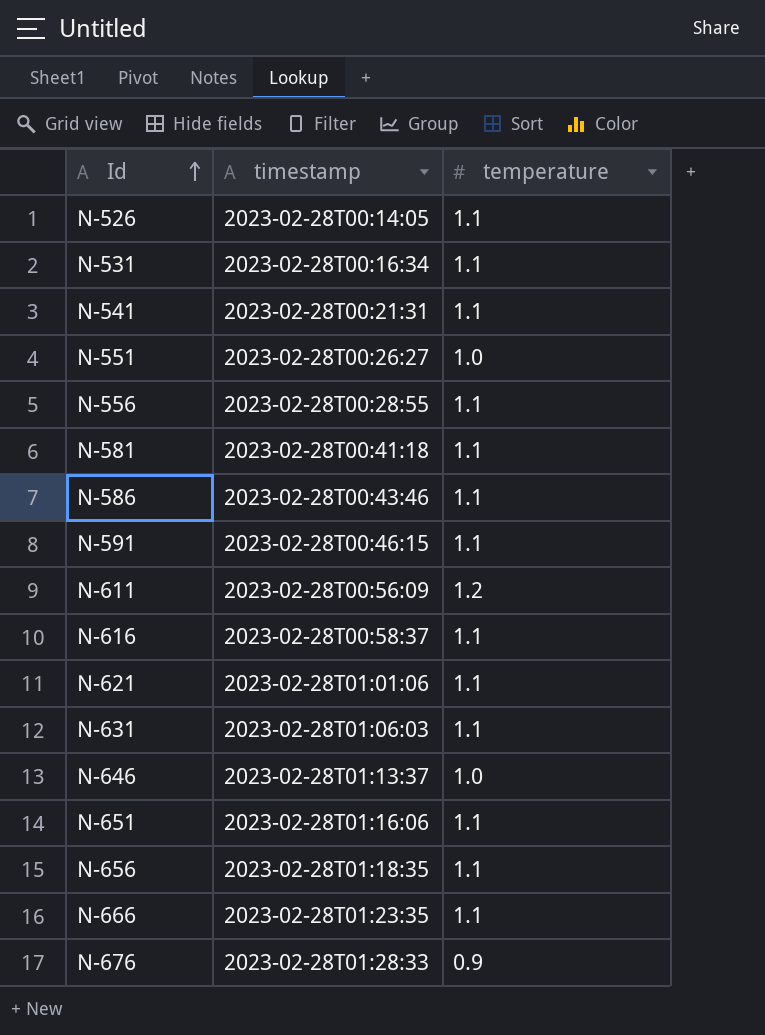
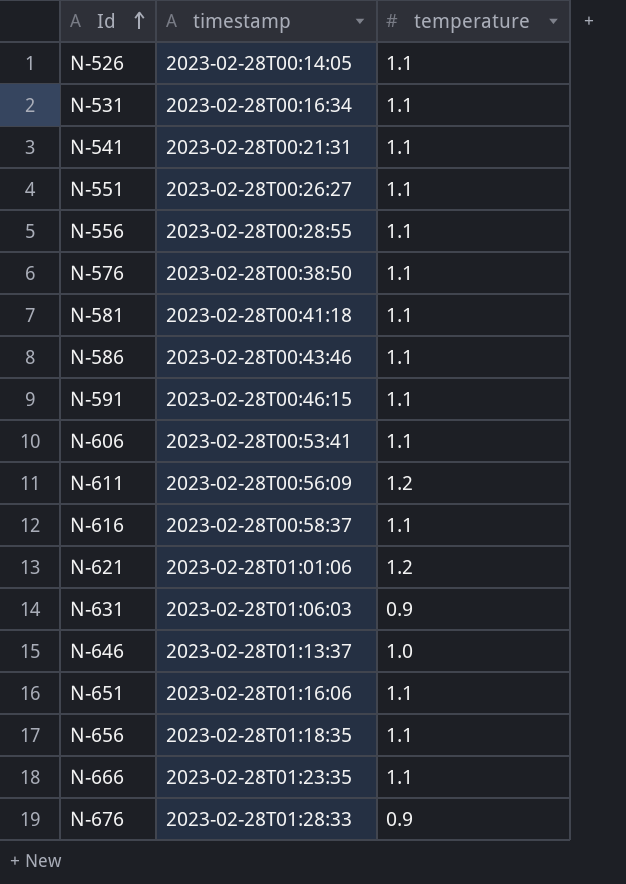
N-551 | temperature: 1.0 -> 1.1
row N-576: none -> 2023-02-28T00:38:50 | 1.1
row N-606: none -> 2023-02-28T00:53:41 | 1.1
N-621 | temperature: 1.1 -> 1.2
N-631 | temperature: 1.1 -> 0.9

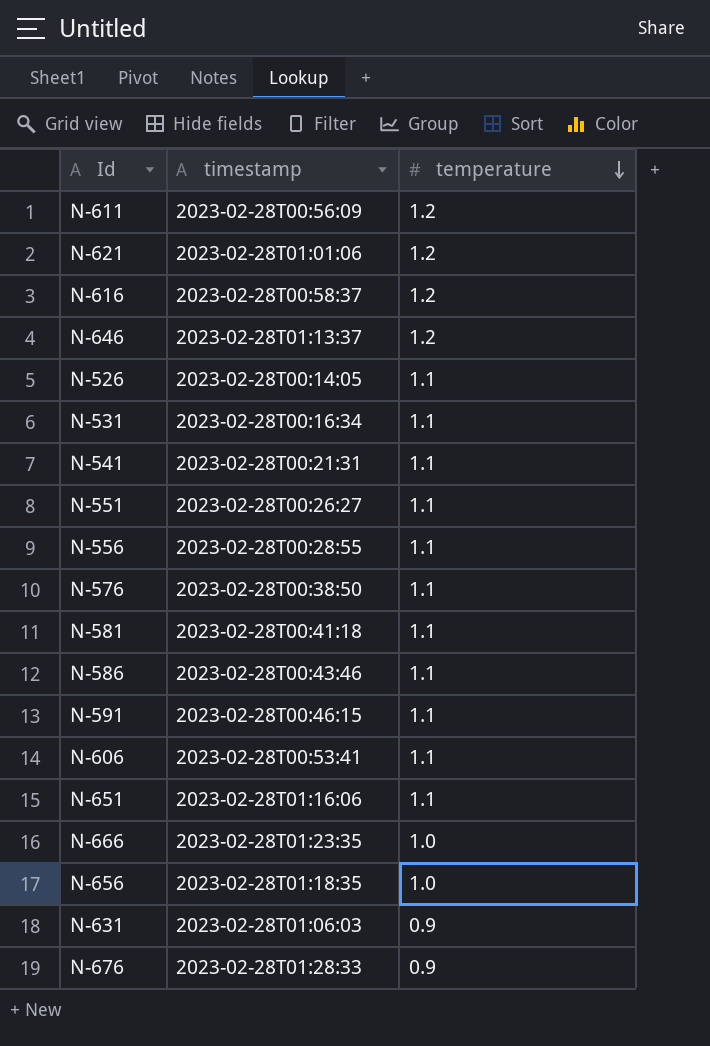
row order: Id ascending -> temperature descending
N-616 | temperature: 1.1 -> 1.2
N-646 | temperature: 1.0 -> 1.2
N-666 | temperature: 1.1 -> 1.0
N-656 | temperature: 1.1 -> 1.0

